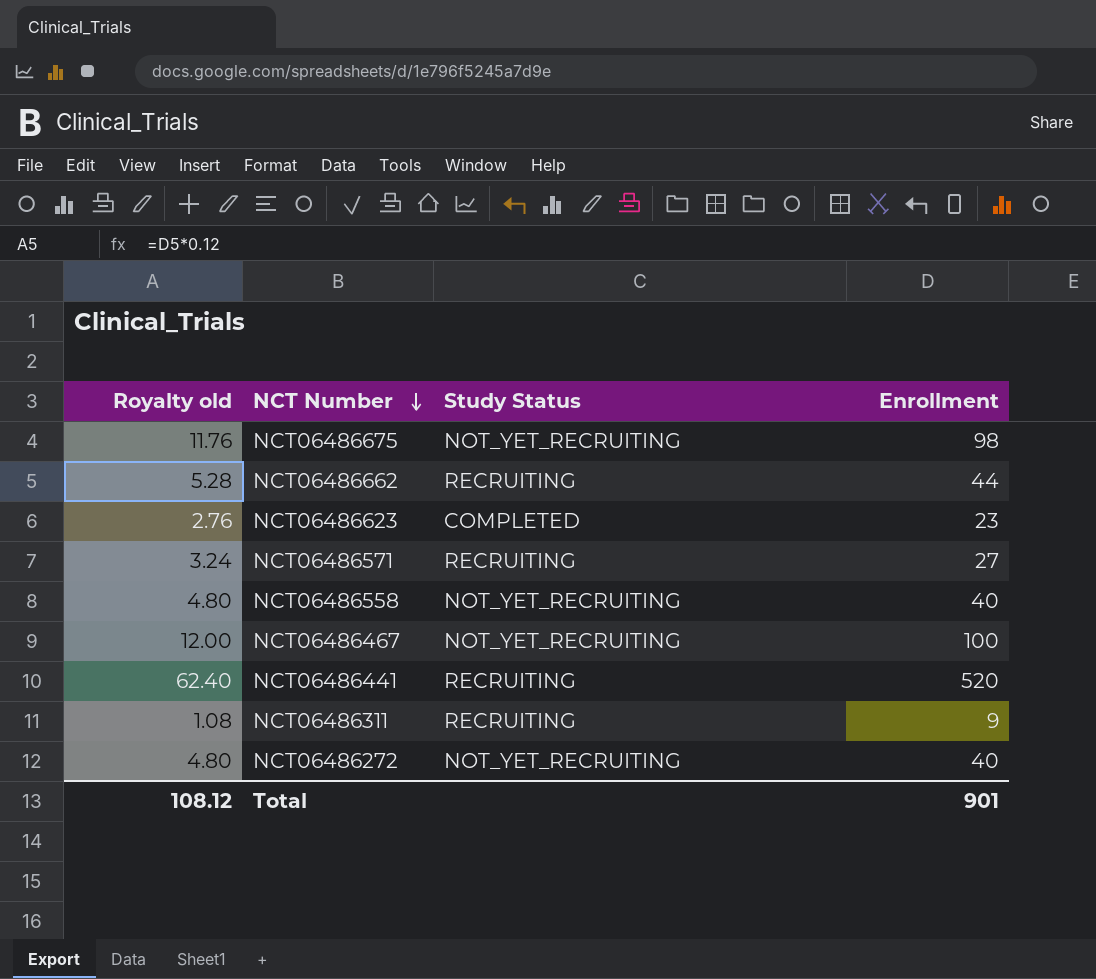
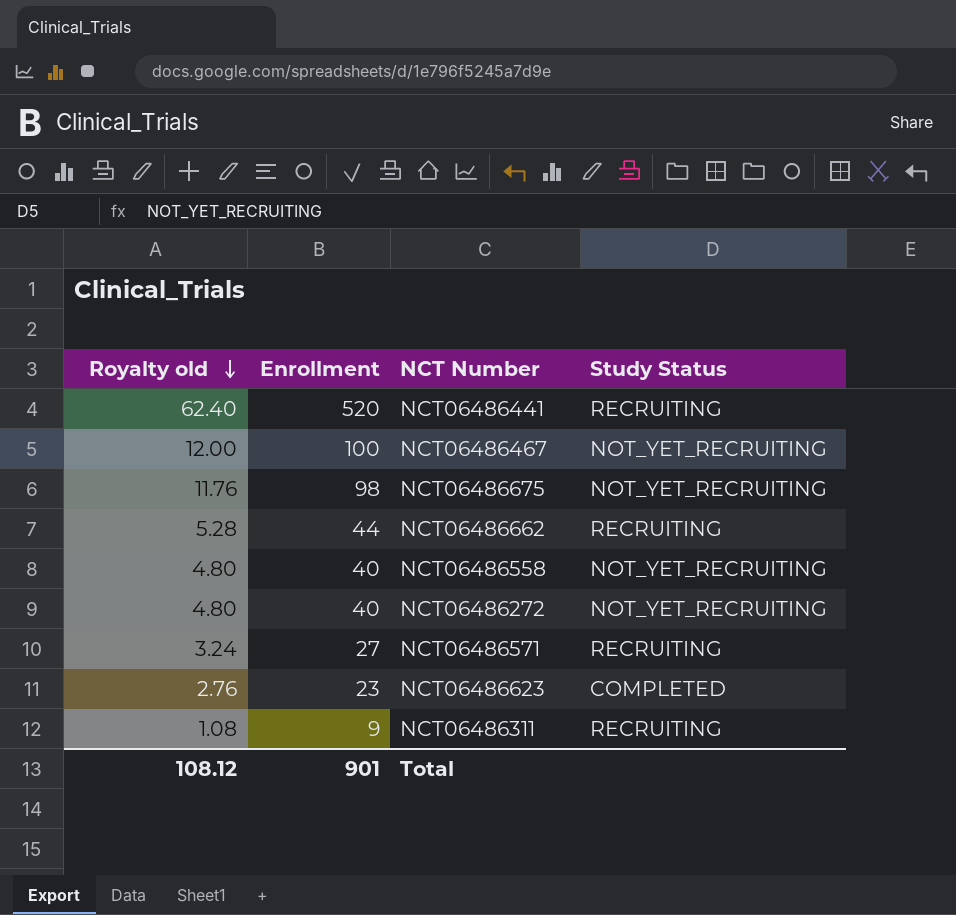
row order: NCT Number descending -> Royalty old descending
column Enrollment | position: 4 -> 2

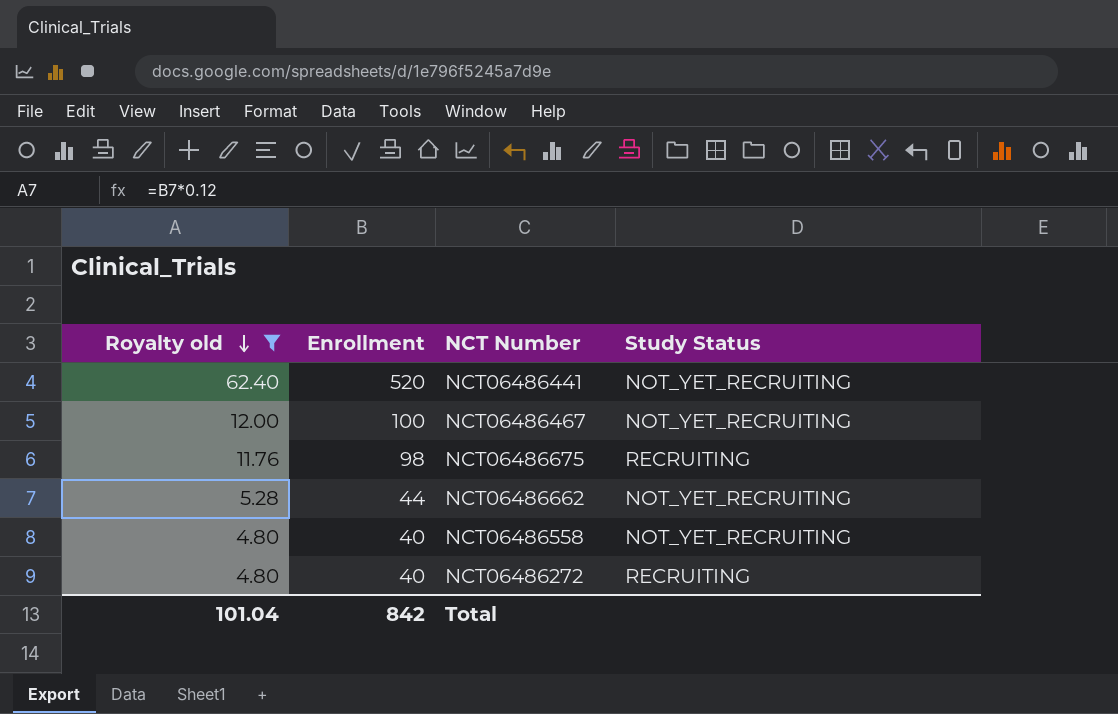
filter: none -> Royalty old >= 4.80
NCT06486441 | Study Status: RECRUITING -> NOT_YET_RECRUITING
NCT06486675 | Study Status: NOT_YET_RECRUITING -> RECRUITING
NCT06486662 | Study Status: RECRUITING -> NOT_YET_RECRUITING
NCT06486272 | Study Status: NOT_YET_RECRUITING -> RECRUITING
Total | Royalty old: 108.12 -> 101.04
Total | Enrollment: 901 -> 842

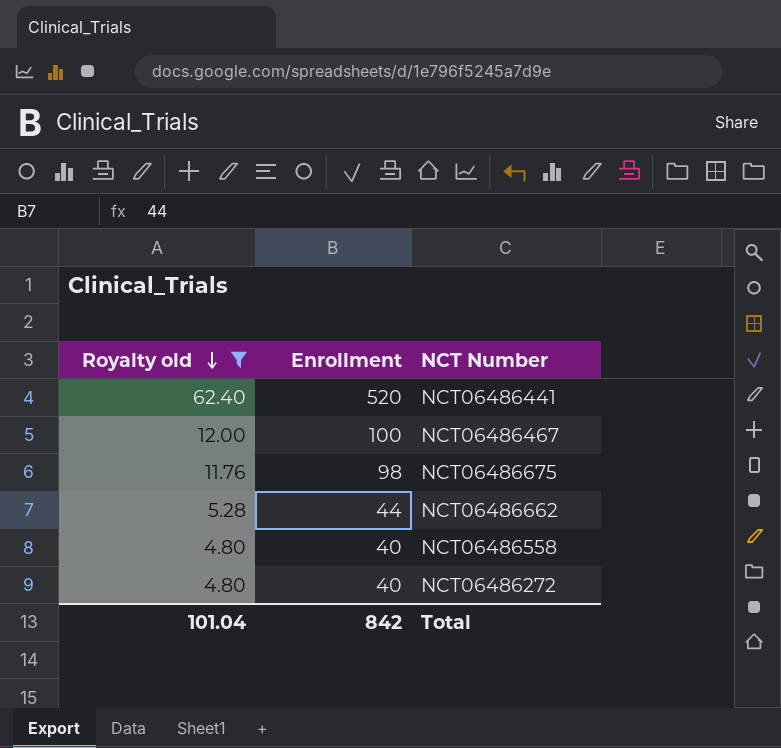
column Study Status | position: 4 -> none

